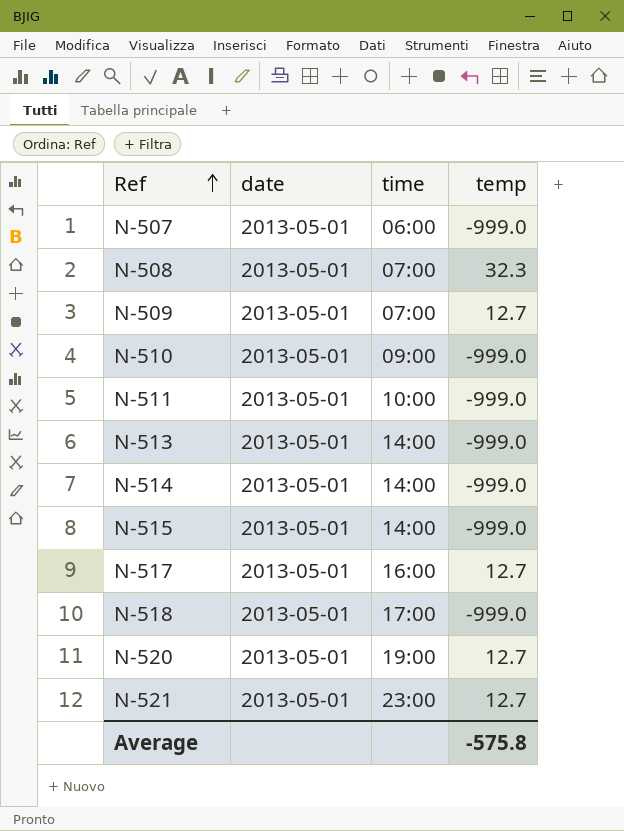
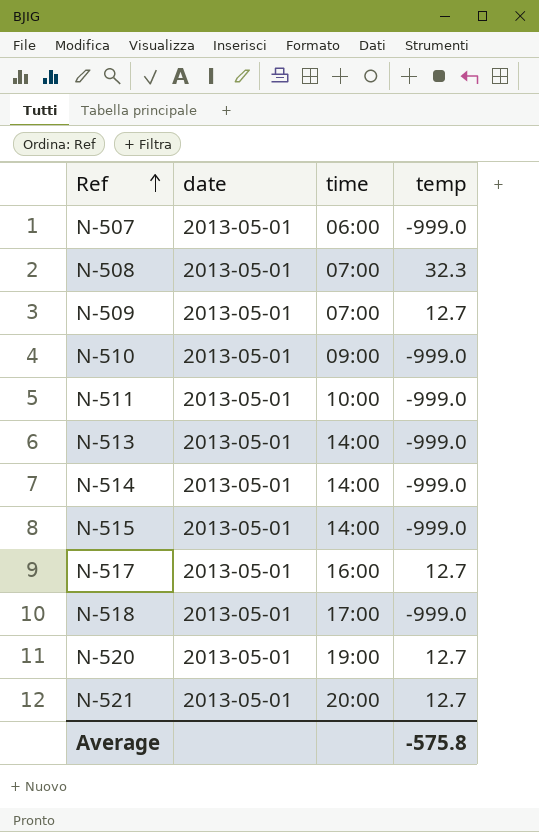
N-521 | time: 23:00 -> 20:00

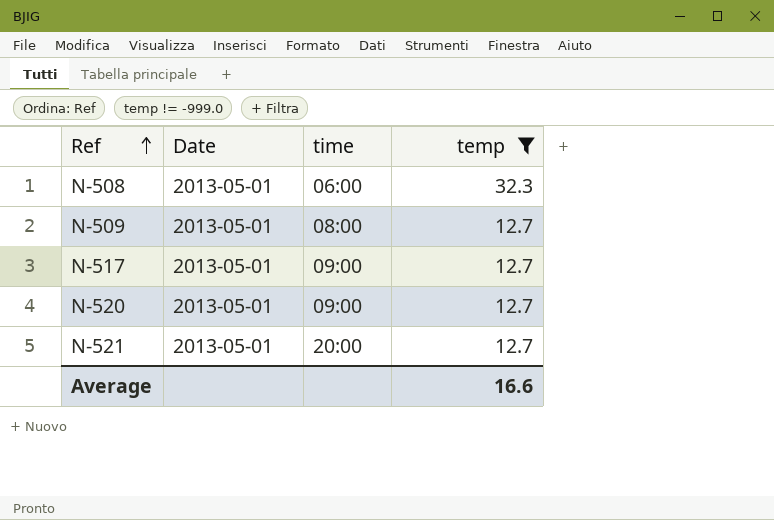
filter: none -> temp != -999.0
column name: date -> Date
N-508 | time: 07:00 -> 06:00
N-509 | time: 07:00 -> 08:00
N-517 | time: 16:00 -> 09:00
N-520 | time: 19:00 -> 09:00
Average | temp: -575.8 -> 16.6

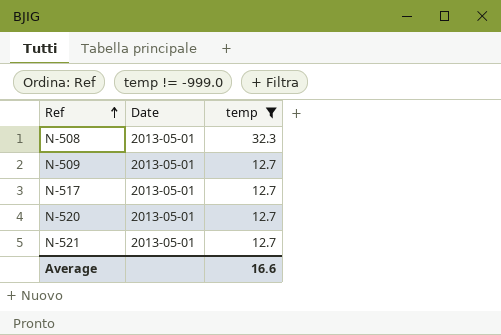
column time | position: 3 -> none

